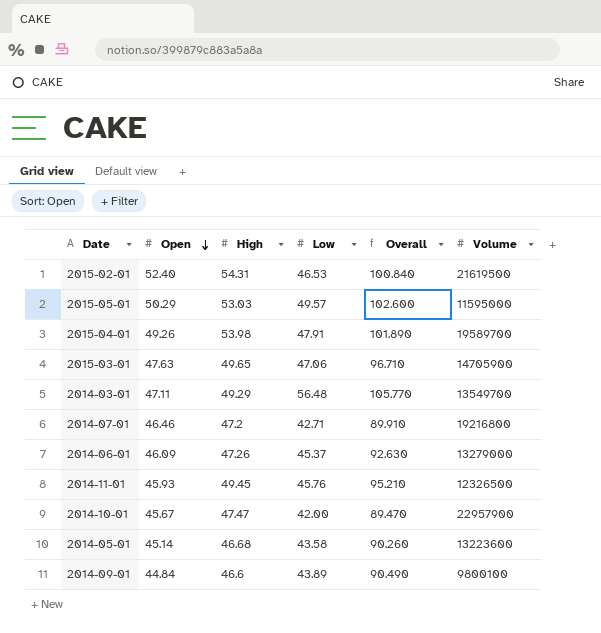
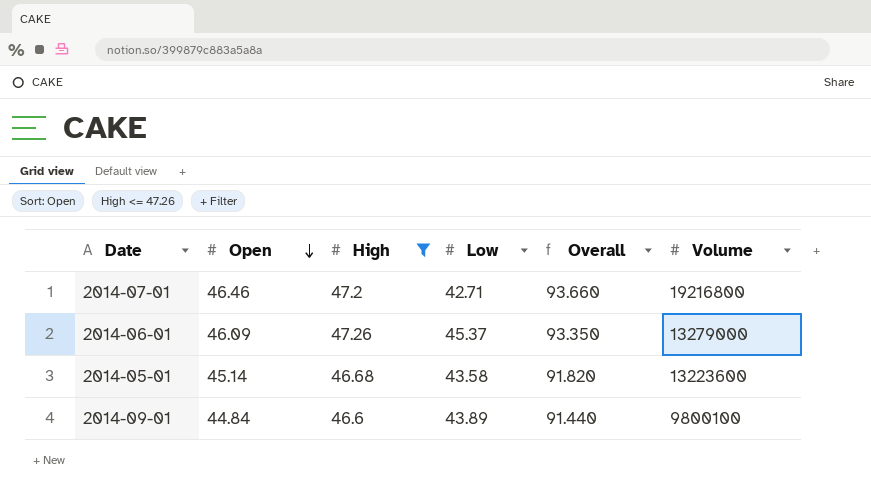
filter: none -> High <= 47.26
column Overall | formula: [High] + [Low] -> [Open] + [High]

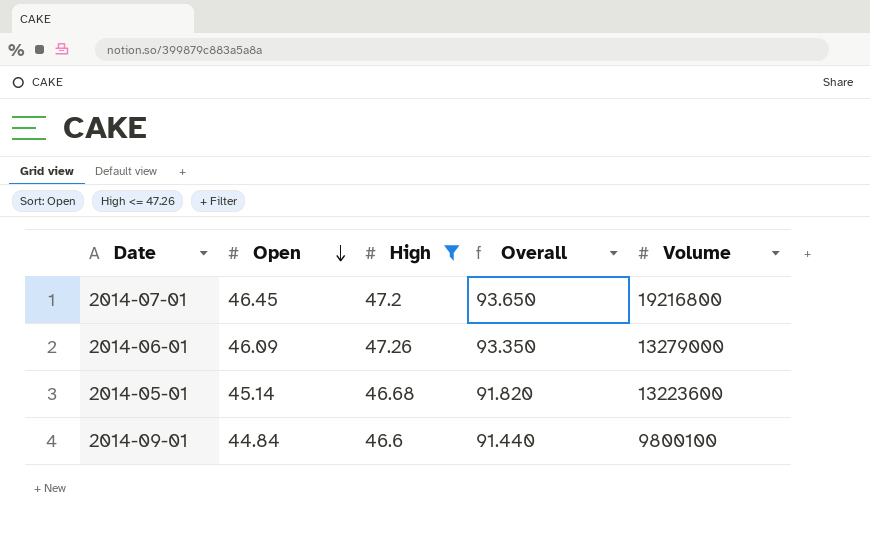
column Low | position: 4 -> none
2014-07-01 | Open: 46.46 -> 46.45
2014-07-01 | Overall: 93.660 -> 93.650

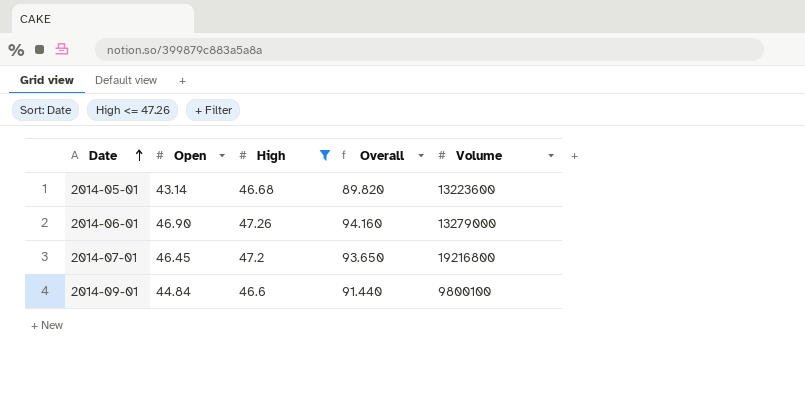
row order: Open descending -> Date ascending
2014-05-01 | Open: 45.14 -> 43.14
2014-05-01 | Overall: 91.820 -> 89.820
2014-06-01 | Open: 46.09 -> 46.90
2014-06-01 | Overall: 93.350 -> 94.160

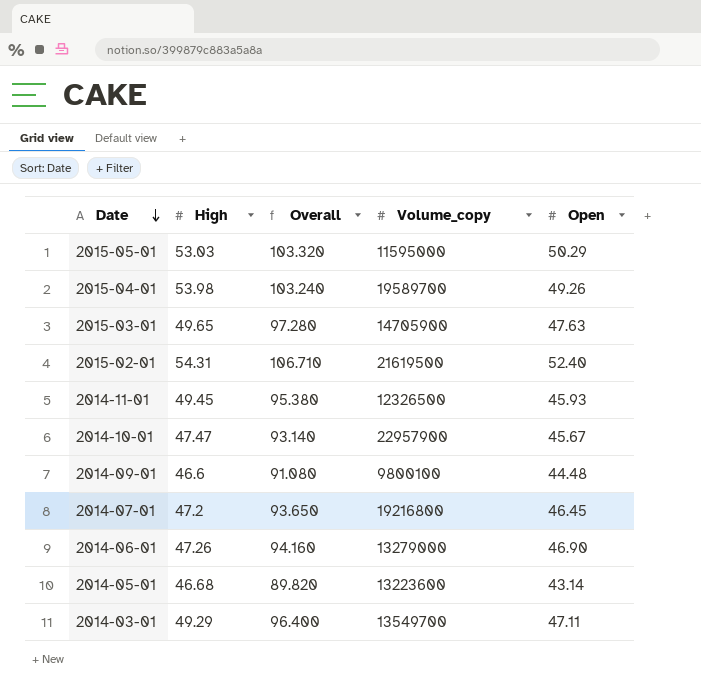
filter: High <= 47.26 -> none
row order: Date ascending -> Date descending
column name: Volume -> Volume_copy
column Open | position: 2 -> 5
2014-09-01 | Overall: 91.440 -> 91.080
2014-09-01 | Open: 44.84 -> 44.48

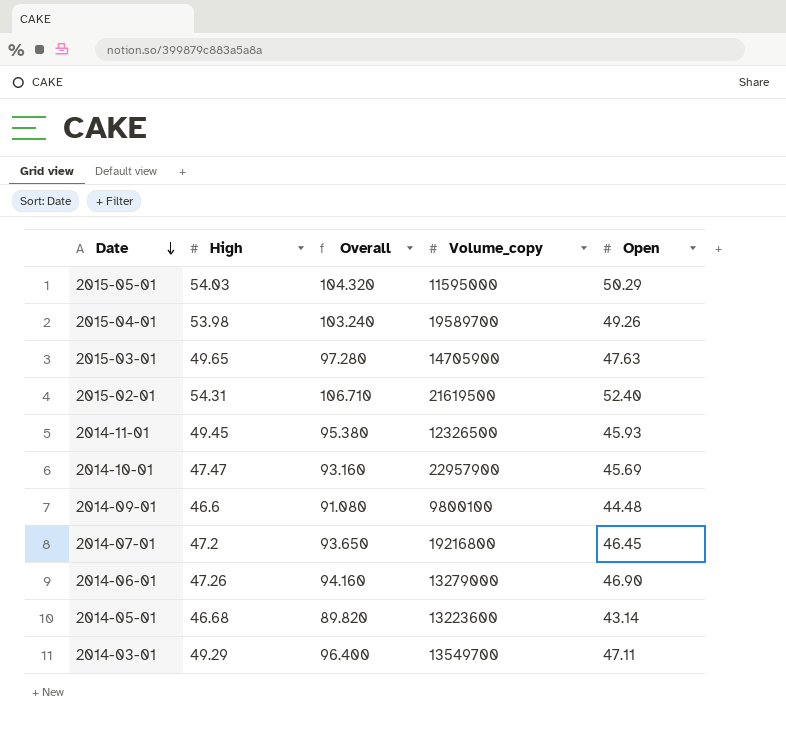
2015-05-01 | High: 53.03 -> 54.03
2015-05-01 | Overall: 103.320 -> 104.320
2014-10-01 | Overall: 93.140 -> 93.160
2014-10-01 | Open: 45.67 -> 45.69

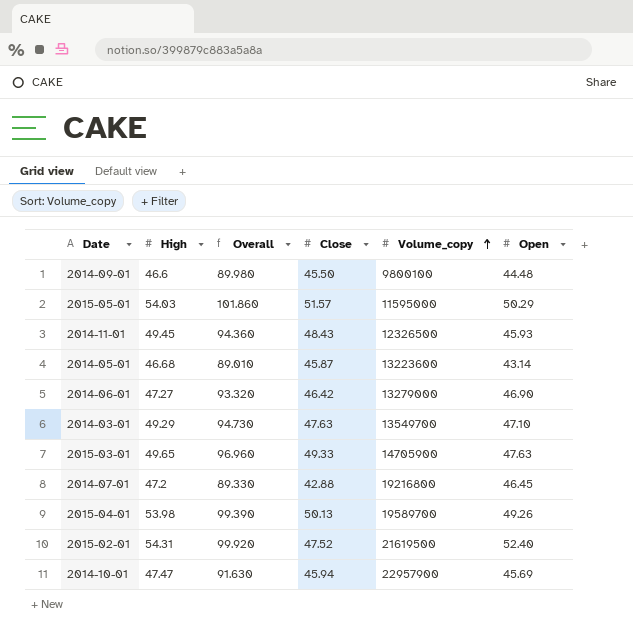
row order: Date descending -> Volume_copy ascending
column Overall | formula: [High] + [Open] -> [Close] + [Open]
column Close | position: none -> 4
2014-06-01 | High: 47.26 -> 47.27
2014-03-01 | Open: 47.11 -> 47.10

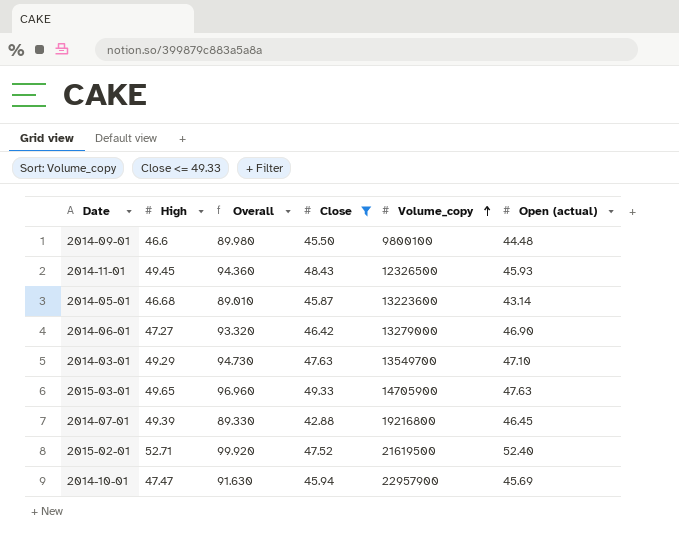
filter: none -> Close <= 49.33
column name: Open -> Open (actual)
2014-07-01 | High: 47.2 -> 49.39
2015-02-01 | High: 54.31 -> 52.71

